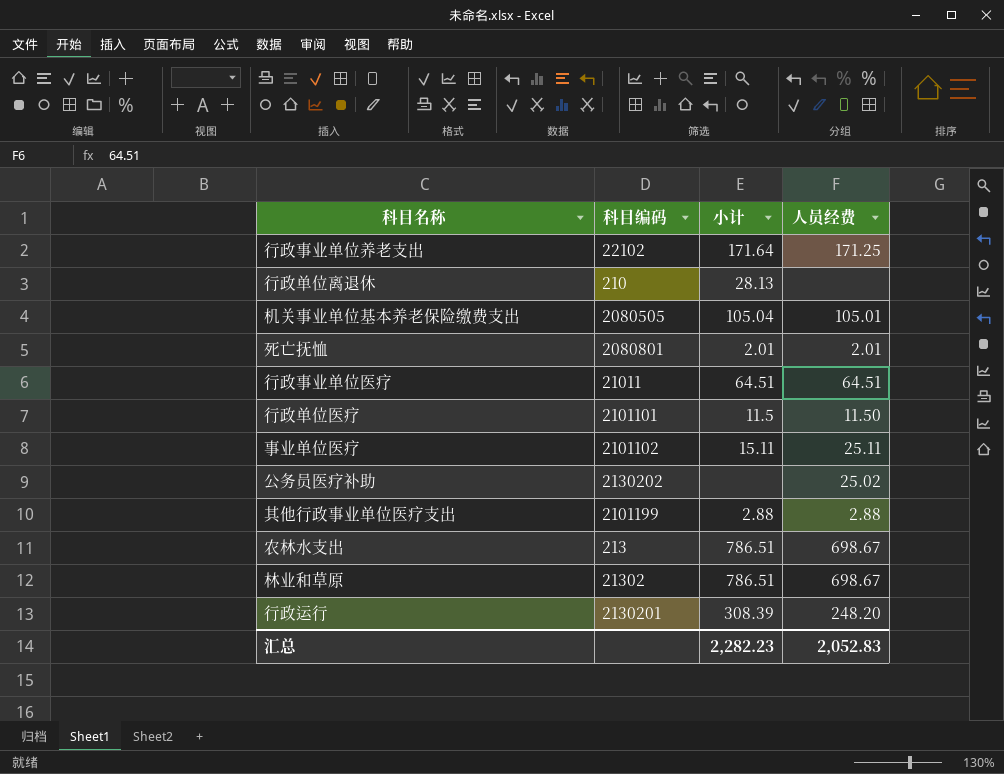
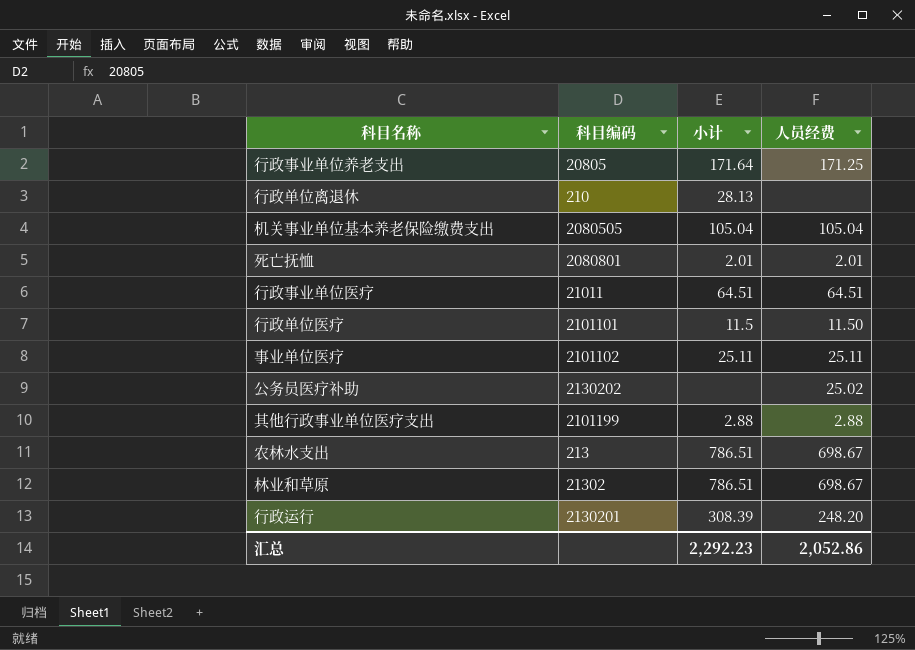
行政事业单位养老支出 | 科目编码: 22102 -> 20805
机关事业单位基本养老保险缴费支出 | 人员经费: 105.01 -> 105.04
事业单位医疗 | 小计: 15.11 -> 25.11
汇总 | 小计: 2,282.23 -> 2,292.23
汇总 | 人员经费: 2,052.83 -> 2,052.86

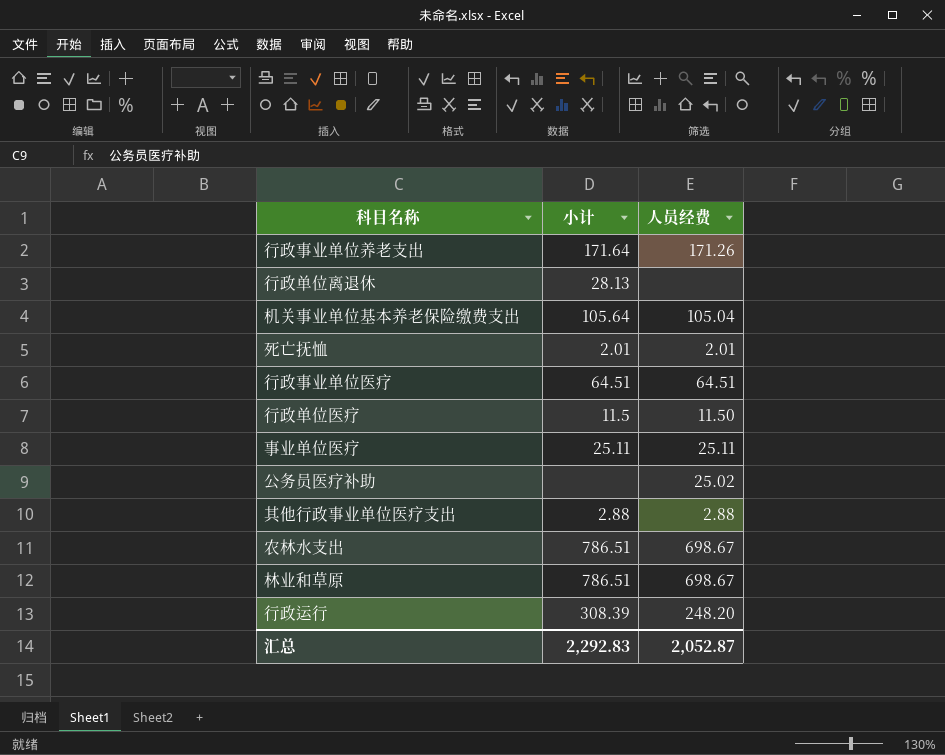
column 科目编码 | position: 2 -> none
行政事业单位养老支出 | 人员经费: 171.25 -> 171.26
机关事业单位基本养老保险缴费支出 | 小计: 105.04 -> 105.64
汇总 | 小计: 2,292.23 -> 2,292.83
汇总 | 人员经费: 2,052.86 -> 2,052.87

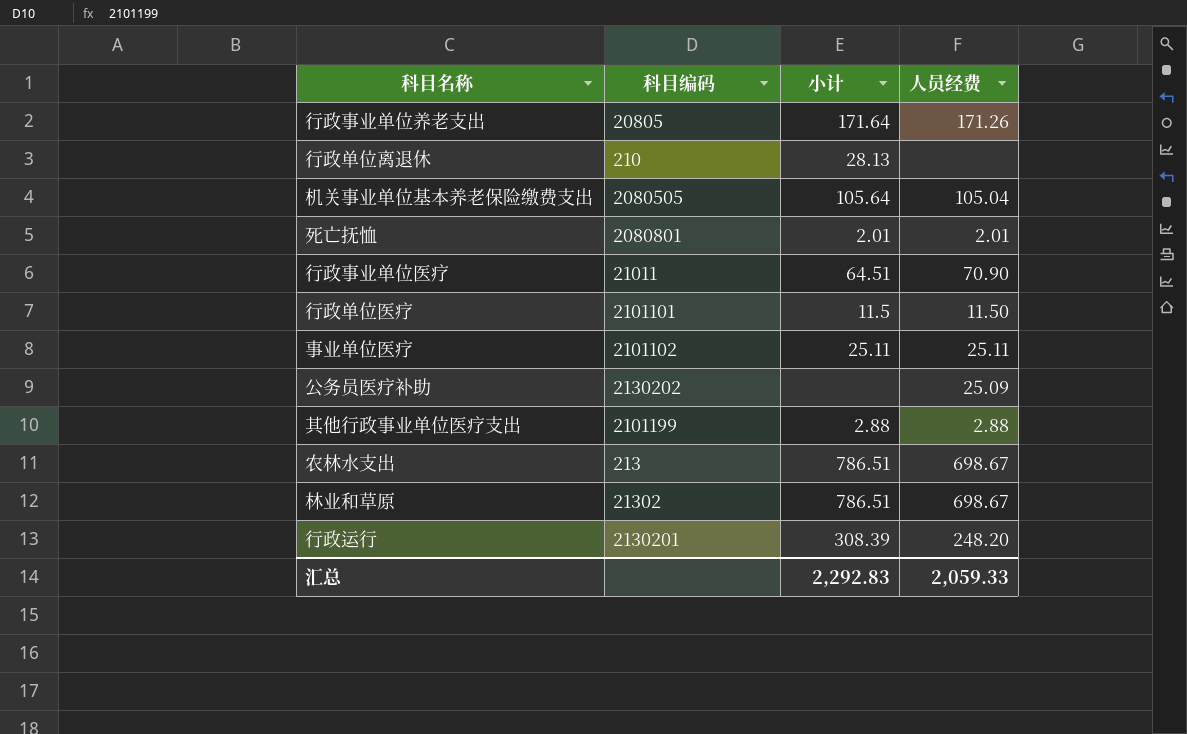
column 科目编码 | position: none -> 2
行政事业单位医疗 | 人员经费: 64.51 -> 70.90
公务员医疗补助 | 人员经费: 25.02 -> 25.09
汇总 | 人员经费: 2,052.87 -> 2,059.33

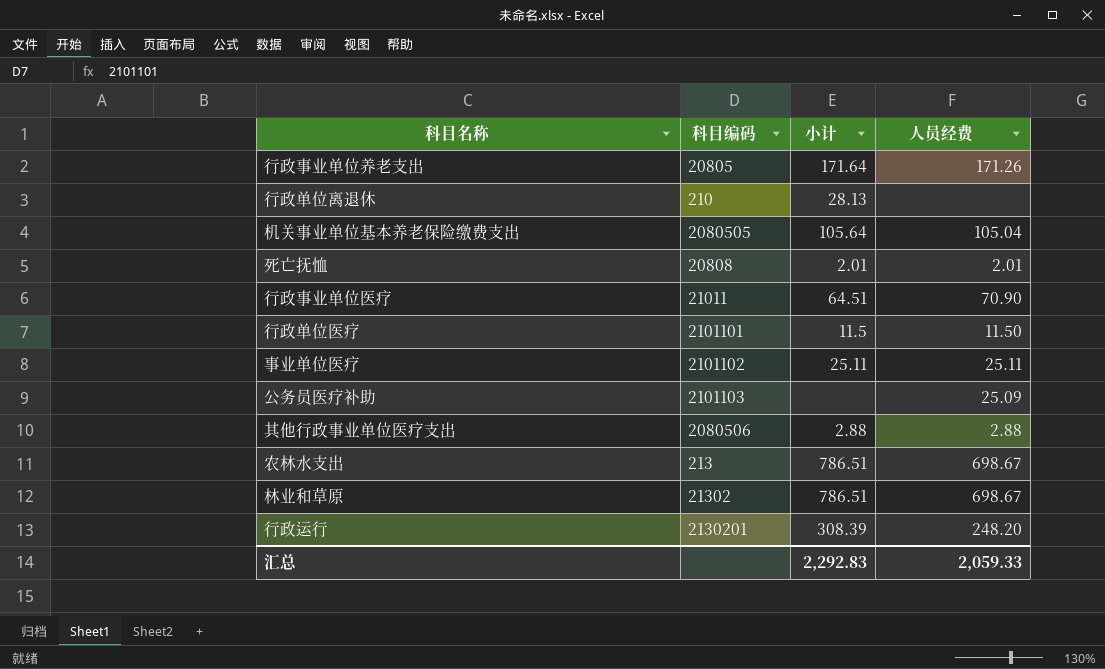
死亡抚恤 | 科目编码: 2080801 -> 20808
公务员医疗补助 | 科目编码: 2130202 -> 2101103
其他行政事业单位医疗支出 | 科目编码: 2101199 -> 2080506

